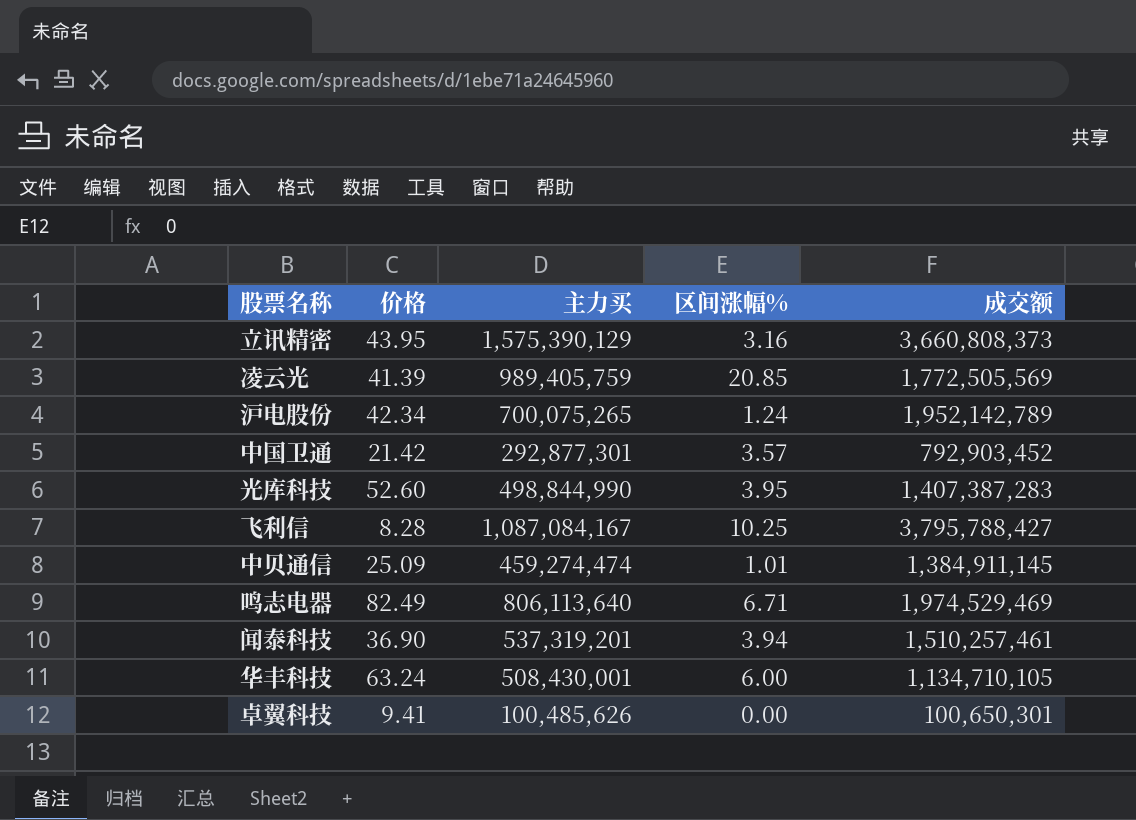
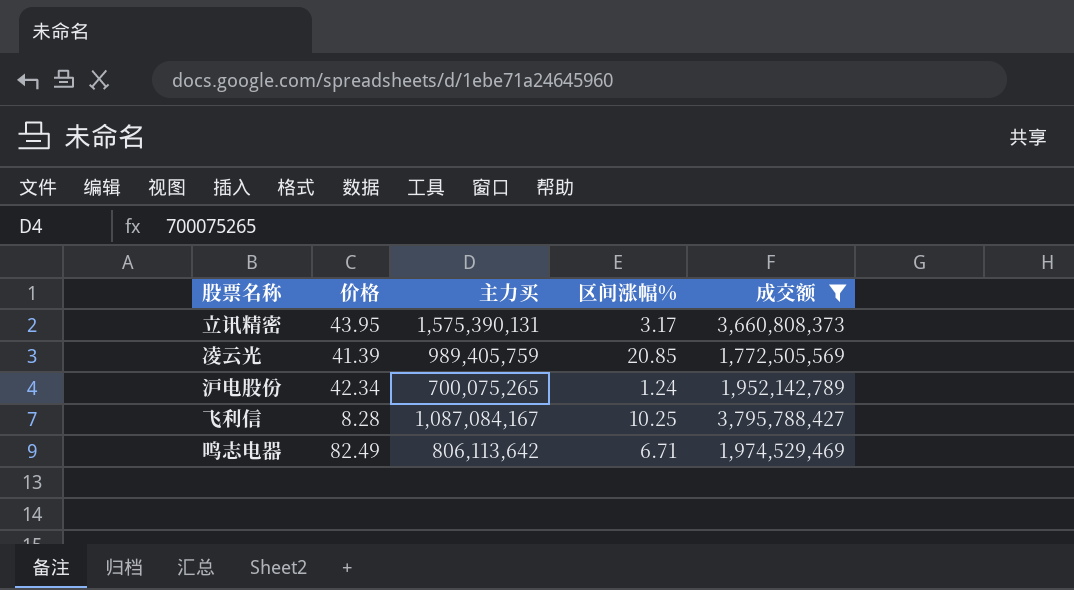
filter: none -> 成交额 >= 1,772,505,569
立讯精密 | 主力买: 1,575,390,129 -> 1,575,390,131
立讯精密 | 区间涨幅%: 3.16 -> 3.17
鸣志电器 | 主力买: 806,113,640 -> 806,113,642

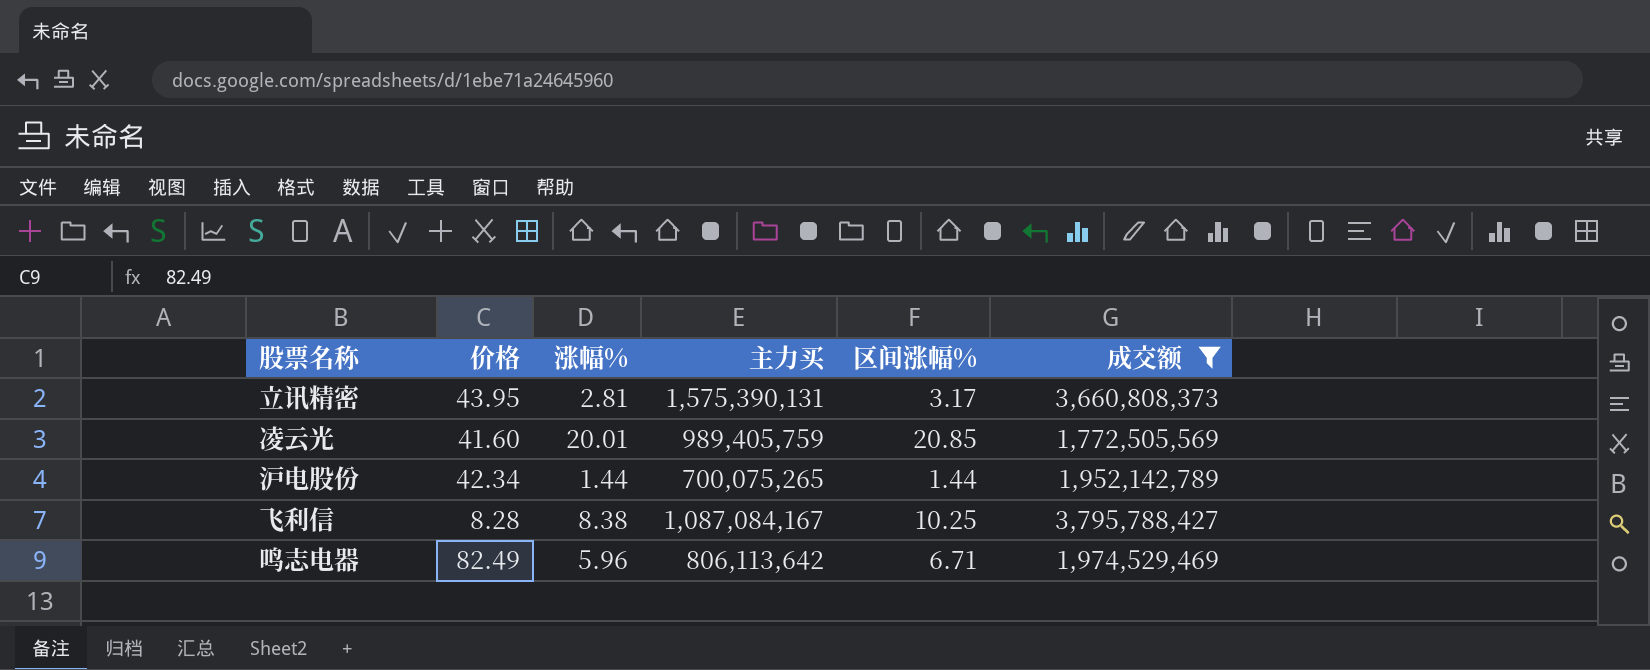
column 涨幅% | position: none -> 3
凌云光 | 价格: 41.39 -> 41.60
沪电股份 | 区间涨幅%: 1.24 -> 1.44

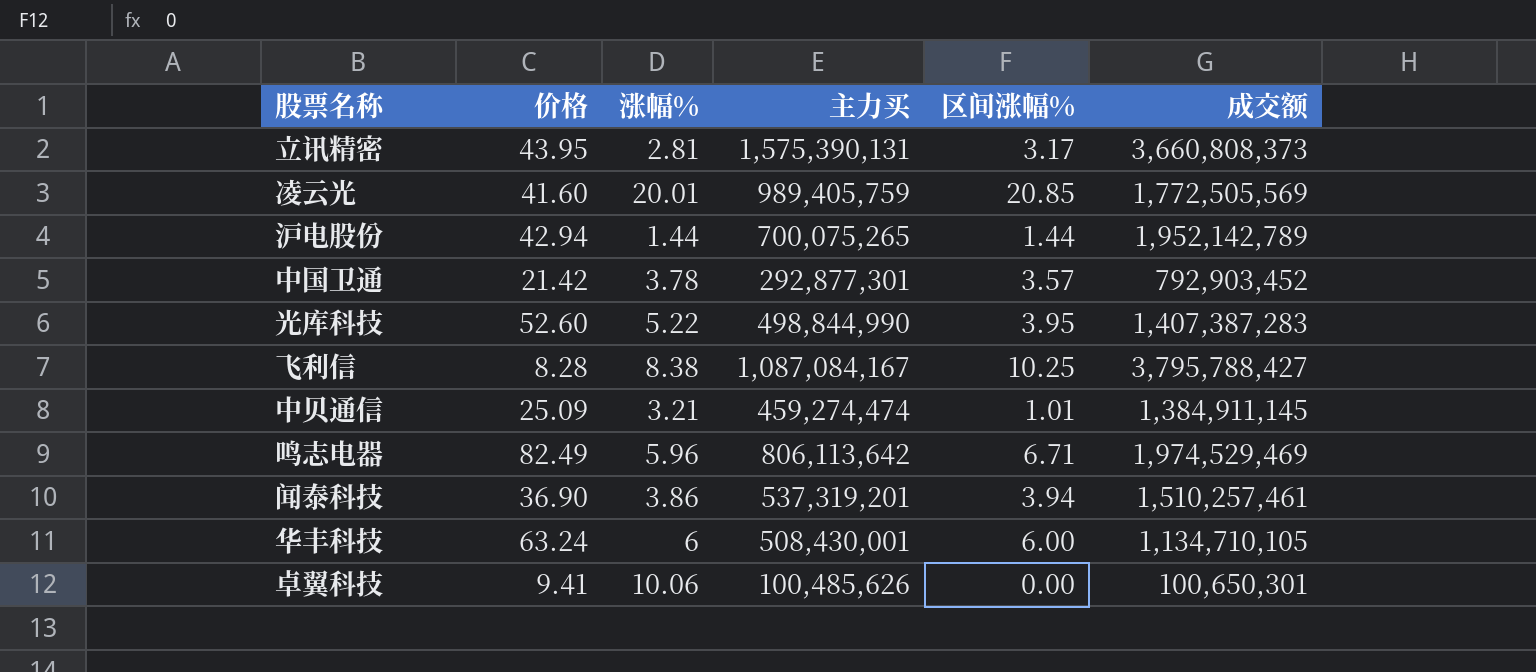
filter: 成交额 >= 1,772,505,569 -> none
沪电股份 | 价格: 42.34 -> 42.94

